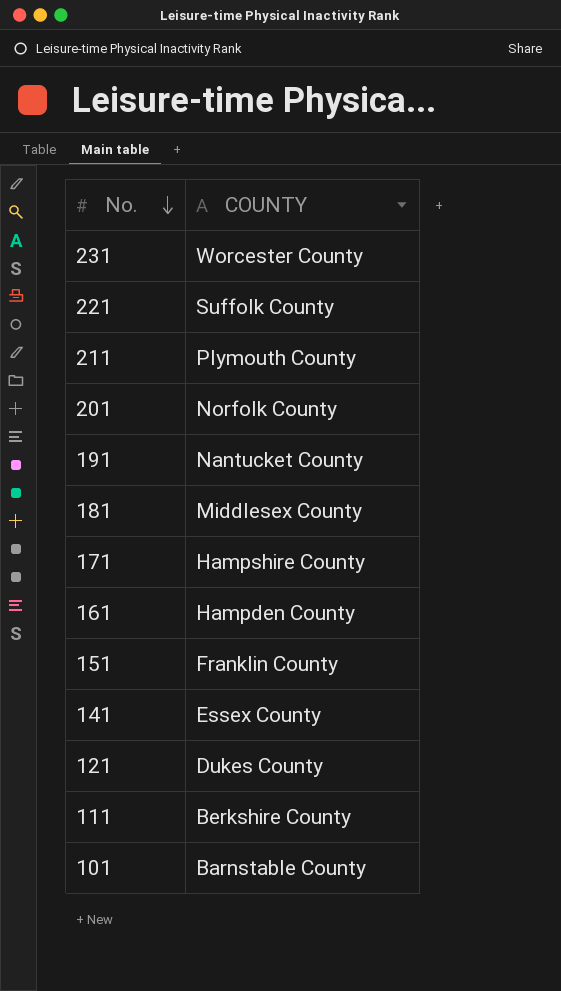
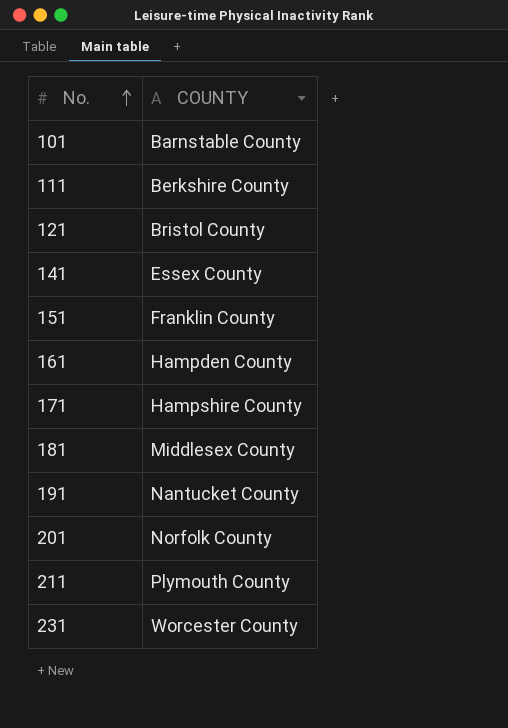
row order: No. descending -> No. ascending
row 221: Suffolk County -> none
121 | COUNTY: Dukes County -> Bristol County

